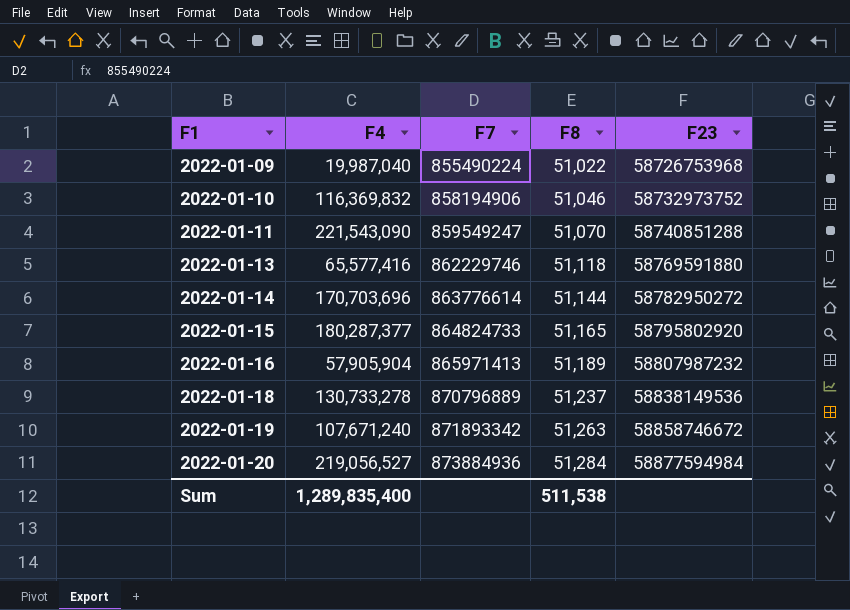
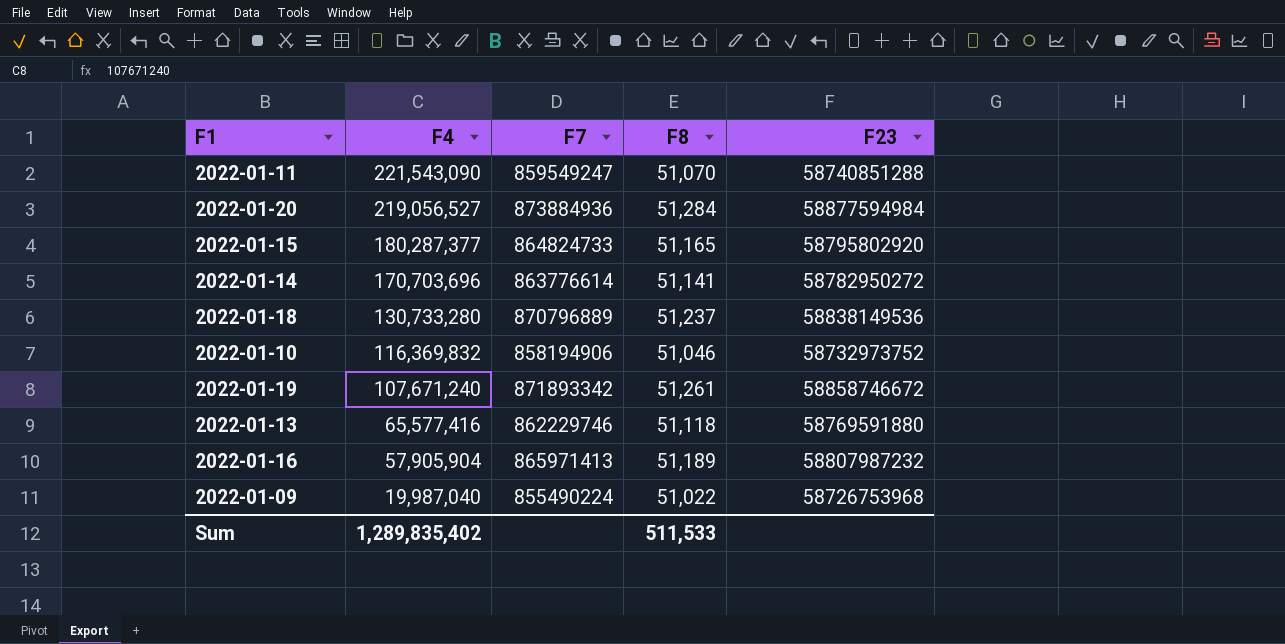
row order: F1 ascending -> F4 descending
2022-01-14 | F8: 51,144 -> 51,141
2022-01-18 | F4: 130,733,278 -> 130,733,280
2022-01-19 | F8: 51,263 -> 51,261
Sum | F4: 1,289,835,400 -> 1,289,835,402
Sum | F8: 511,538 -> 511,533

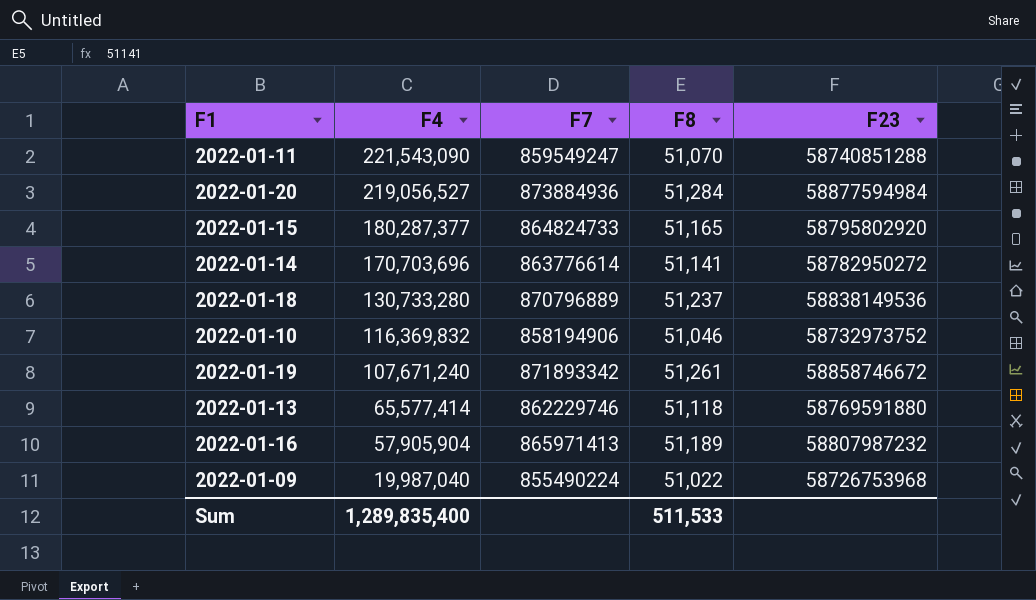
2022-01-13 | F4: 65,577,416 -> 65,577,414
Sum | F4: 1,289,835,402 -> 1,289,835,400

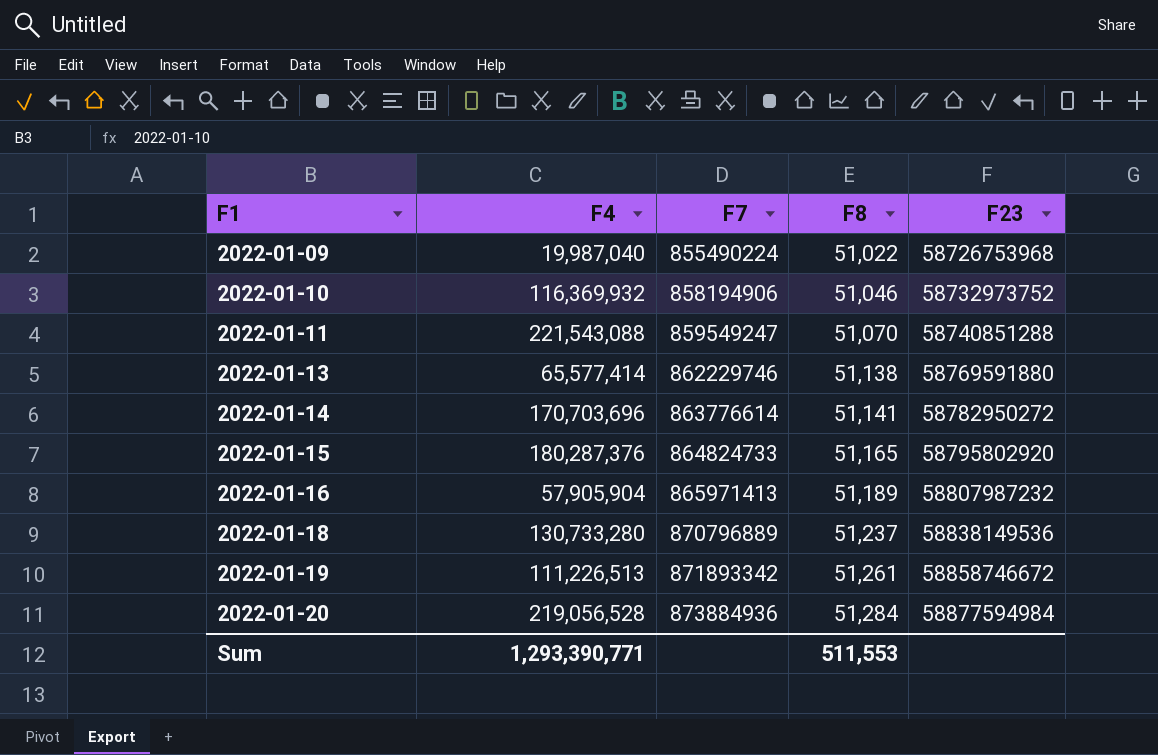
row order: F4 descending -> F1 ascending
2022-01-10 | F4: 116,369,832 -> 116,369,932
2022-01-11 | F4: 221,543,090 -> 221,543,088
2022-01-13 | F8: 51,118 -> 51,138
2022-01-15 | F4: 180,287,377 -> 180,287,376
2022-01-19 | F4: 107,671,240 -> 111,226,513
2022-01-20 | F4: 219,056,527 -> 219,056,528
Sum | F4: 1,289,835,400 -> 1,293,390,771
Sum | F8: 511,533 -> 511,553

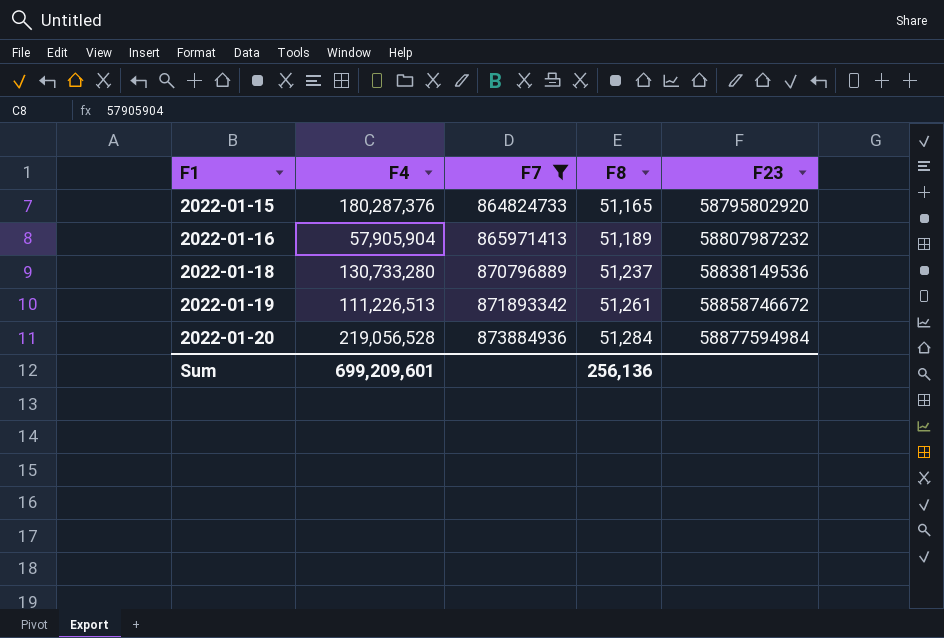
filter: none -> F7 >= 864824733
Sum | F4: 1,293,390,771 -> 699,209,601
Sum | F8: 511,553 -> 256,136

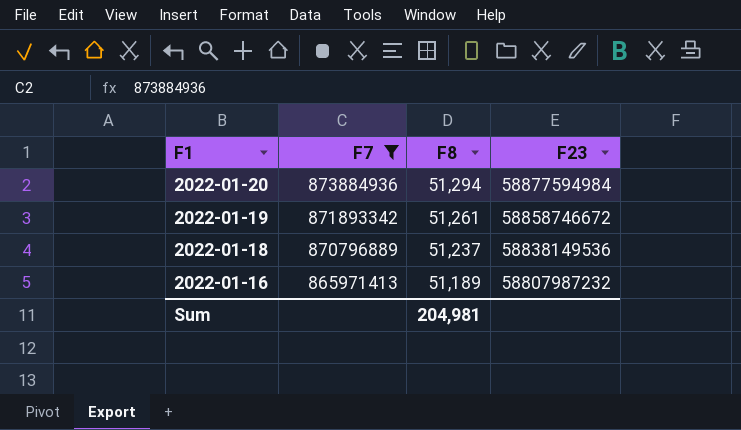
row order: F1 ascending -> F1 descending
column F4 | position: 2 -> none
row 2022-01-15: 180,287,376 | 864824733 | 51,165 | 58795802920 -> none
2022-01-20 | F8: 51,284 -> 51,294
Sum | F8: 256,136 -> 204,981

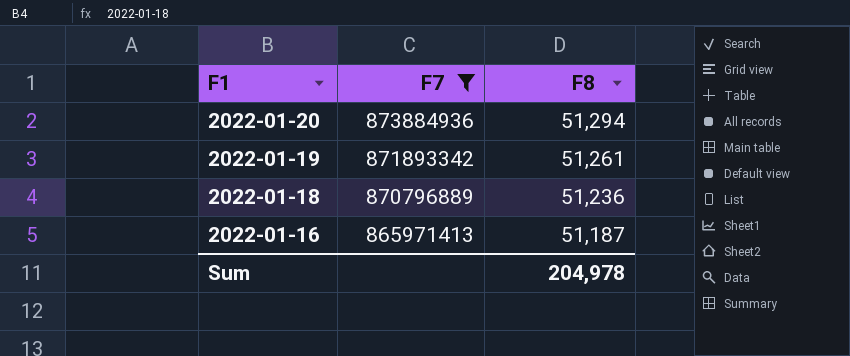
column F23 | position: 4 -> none
2022-01-18 | F8: 51,237 -> 51,236
2022-01-16 | F8: 51,189 -> 51,187
Sum | F8: 204,981 -> 204,978

